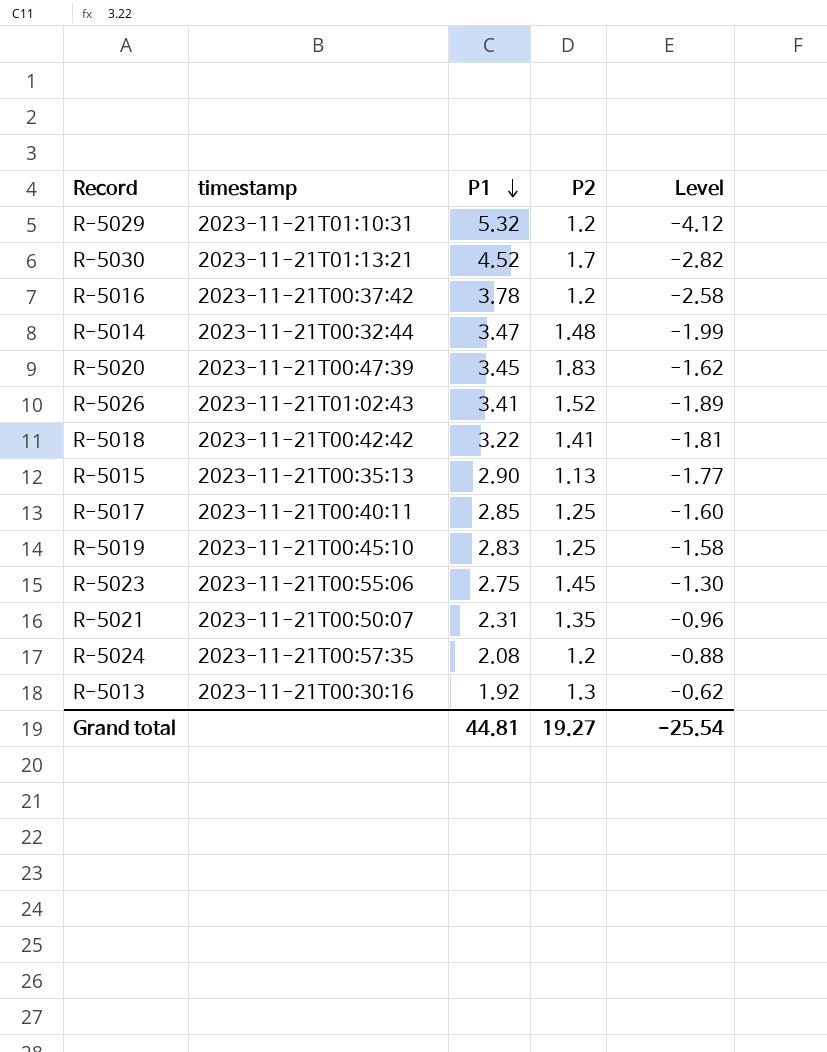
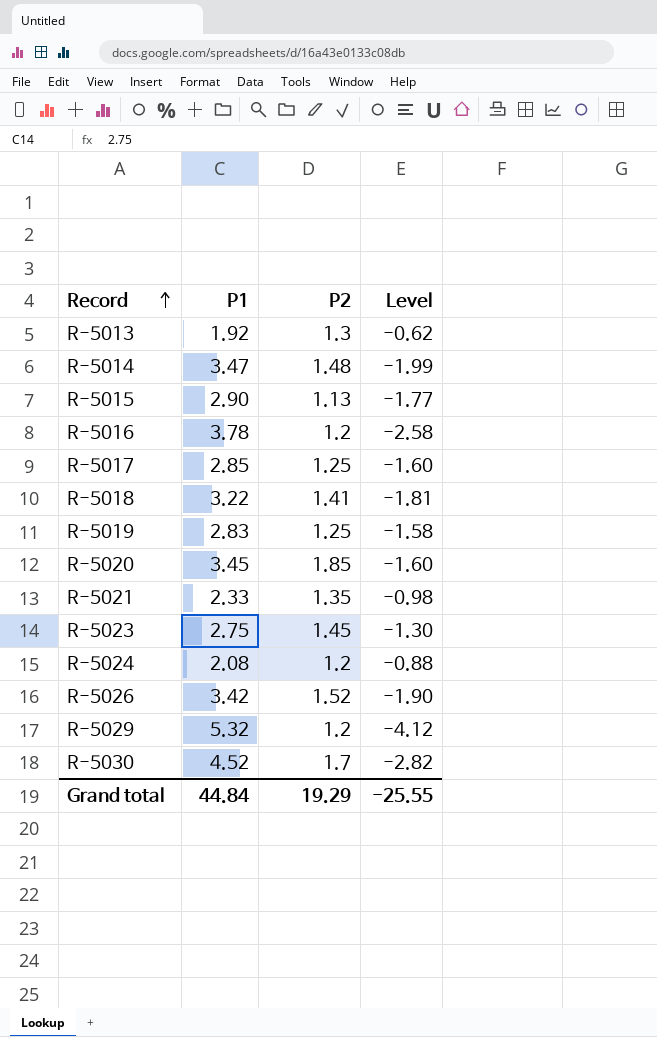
row order: P1 descending -> Record ascending
column timestamp | position: 2 -> none
R-5020 | P2: 1.83 -> 1.85
R-5020 | Level: -1.62 -> -1.60
R-5021 | P1: 2.31 -> 2.33
R-5021 | Level: -0.96 -> -0.98
R-5026 | P1: 3.41 -> 3.42
R-5026 | Level: -1.89 -> -1.90
Grand total | P1: 44.81 -> 44.84
Grand total | P2: 19.27 -> 19.29
Grand total | Level: -25.54 -> -25.55

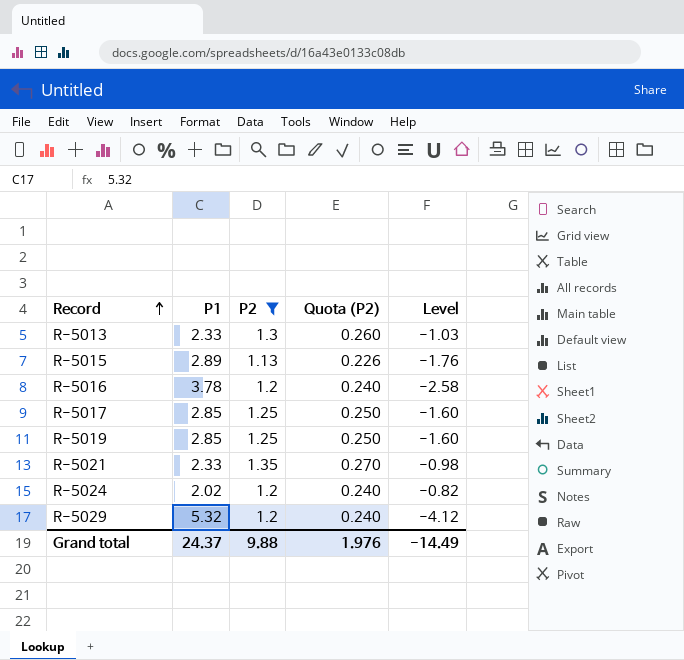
filter: none -> P2 <= 1.35
column Quota (P2) | formula: none -> [P2] * 0.2
R-5013 | P1: 1.92 -> 2.33
R-5013 | Level: -0.62 -> -1.03
R-5015 | P1: 2.90 -> 2.89
R-5015 | Level: -1.77 -> -1.76
R-5019 | P1: 2.83 -> 2.85
R-5019 | Level: -1.58 -> -1.60
R-5024 | P1: 2.08 -> 2.02
R-5024 | Level: -0.88 -> -0.82
Grand total | P1: 44.84 -> 24.37
Grand total | P2: 19.29 -> 9.88
Grand total | Level: -25.55 -> -14.49

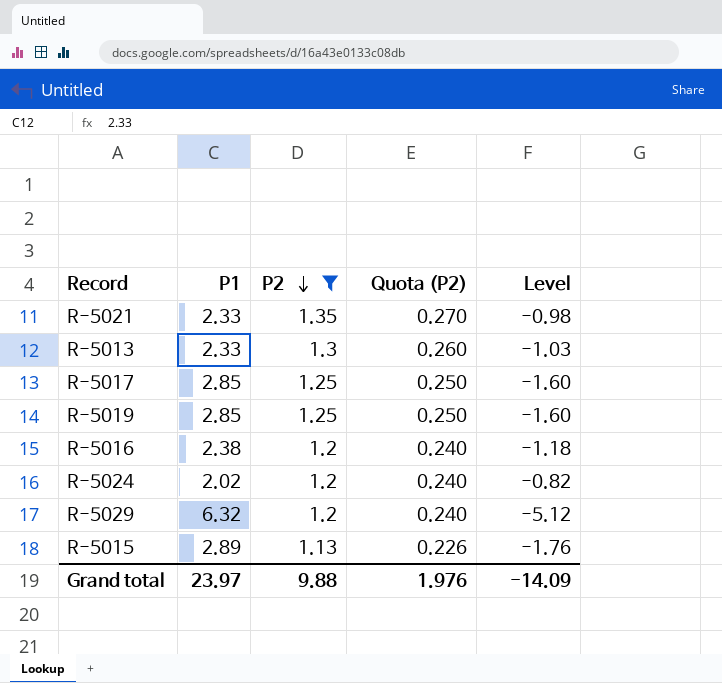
row order: Record ascending -> P2 descending
R-5016 | P1: 3.78 -> 2.38
R-5016 | Level: -2.58 -> -1.18
R-5029 | P1: 5.32 -> 6.32
R-5029 | Level: -4.12 -> -5.12
Grand total | P1: 24.37 -> 23.97
Grand total | Level: -14.49 -> -14.09

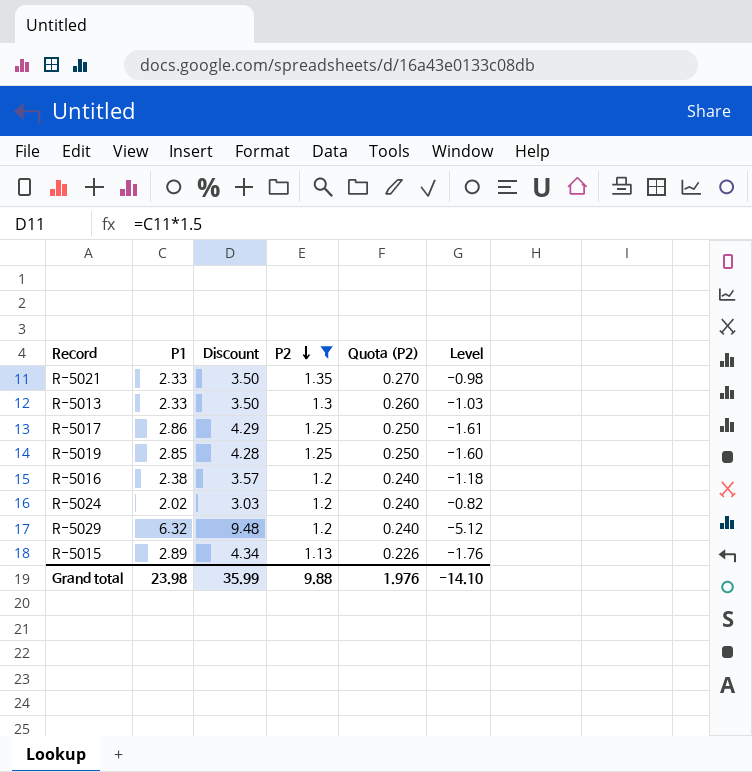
column Discount | formula: none -> [P1] * 1.5
R-5017 | P1: 2.85 -> 2.86
R-5017 | Level: -1.60 -> -1.61
Grand total | P1: 23.97 -> 23.98
Grand total | Level: -14.09 -> -14.10

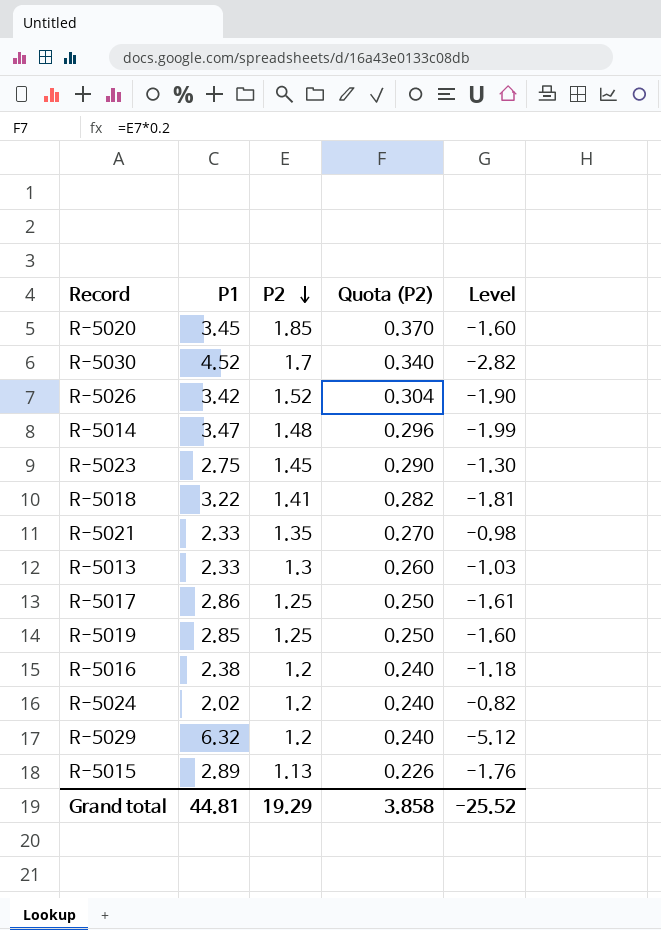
filter: P2 <= 1.35 -> none
column Discount | formula: [P1] * 1.5 -> none
Grand total | P1: 23.98 -> 44.81
Grand total | P2: 9.88 -> 19.29
Grand total | Quota (P2): 1.976 -> 3.858
Grand total | Level: -14.10 -> -25.52

